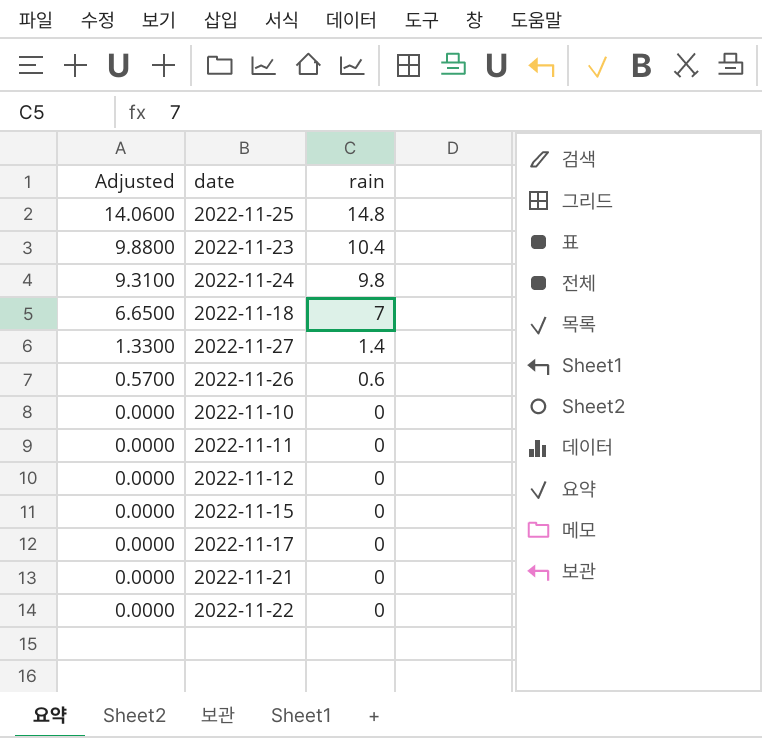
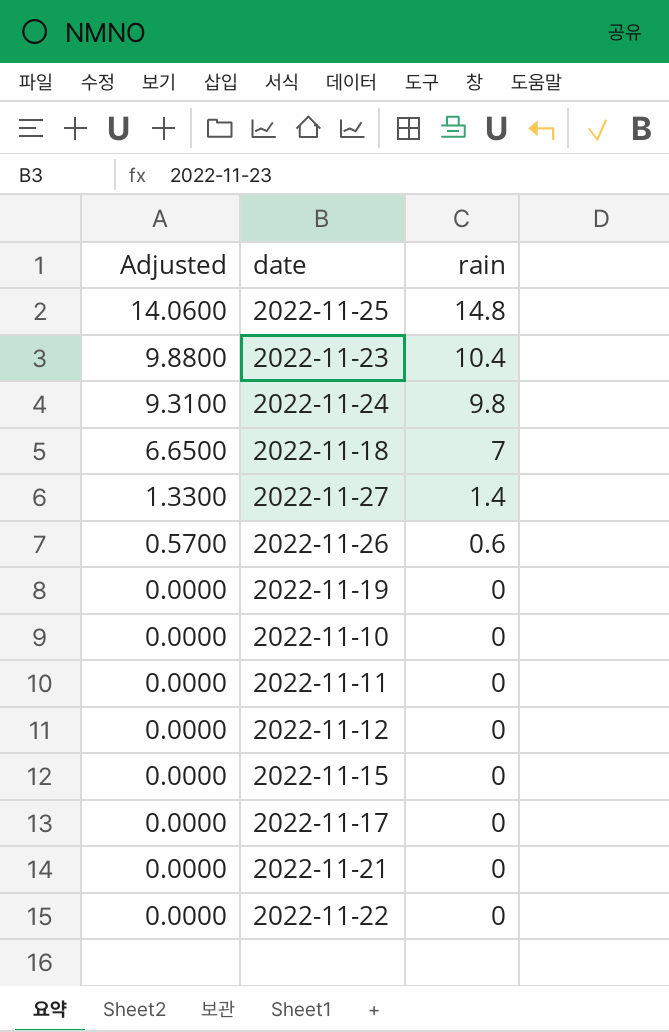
row 2022-11-19: none -> 0.0000 | 0

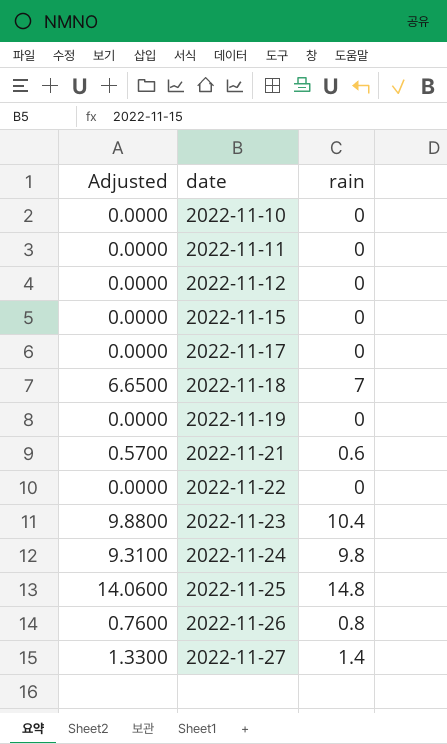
row order: Adjusted descending -> date ascending
2022-11-21 | Adjusted: 0.0000 -> 0.5700
2022-11-21 | rain: 0 -> 0.6
2022-11-26 | Adjusted: 0.5700 -> 0.7600
2022-11-26 | rain: 0.6 -> 0.8

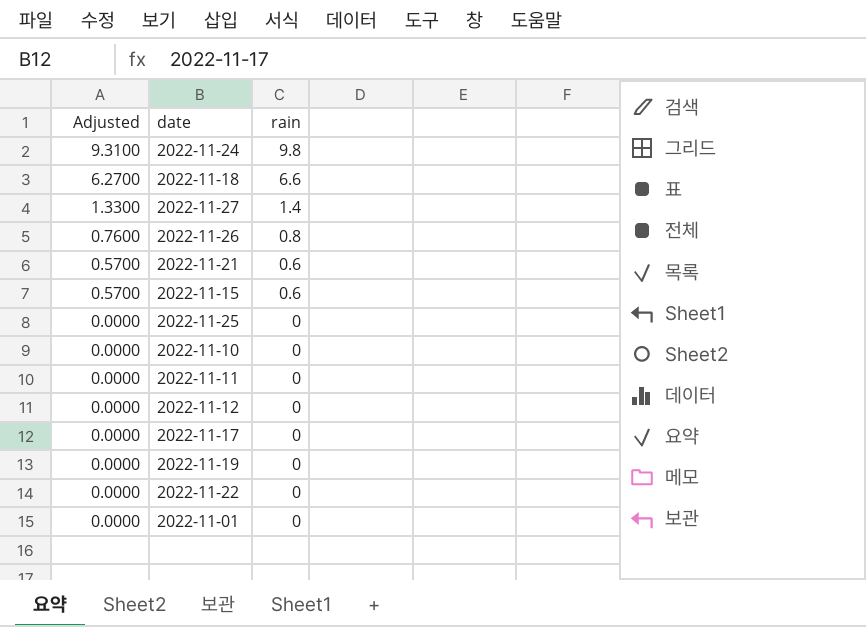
row order: date ascending -> Adjusted descending
row 2022-11-23: 9.8800 | 10.4 -> none
2022-11-18 | Adjusted: 6.6500 -> 6.2700
2022-11-18 | rain: 7 -> 6.6
2022-11-15 | Adjusted: 0.0000 -> 0.5700
2022-11-15 | rain: 0 -> 0.6
2022-11-25 | Adjusted: 14.0600 -> 0.0000
2022-11-25 | rain: 14.8 -> 0
row 2022-11-01: none -> 0.0000 | 0

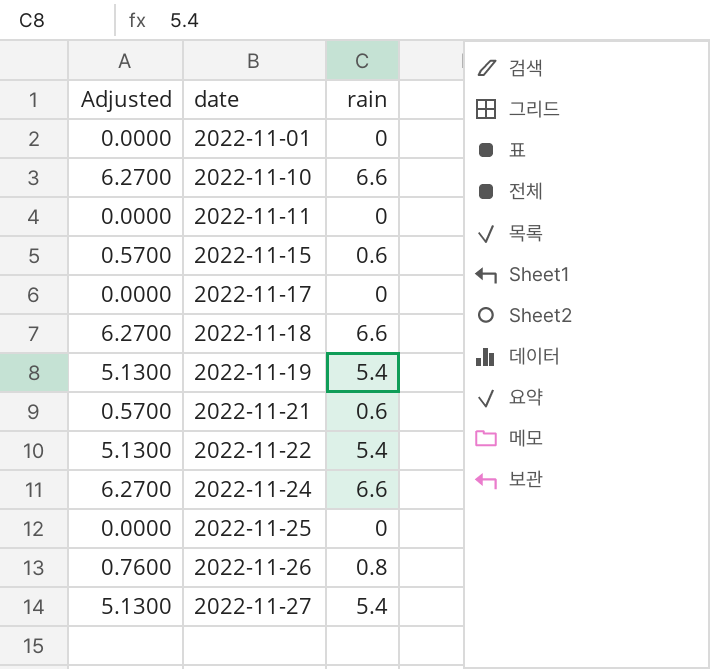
row order: Adjusted descending -> date ascending
row 2022-11-12: 0.0000 | 0 -> none
2022-11-10 | Adjusted: 0.0000 -> 6.2700
2022-11-10 | rain: 0 -> 6.6
2022-11-19 | Adjusted: 0.0000 -> 5.1300
2022-11-19 | rain: 0 -> 5.4
2022-11-22 | Adjusted: 0.0000 -> 5.1300
2022-11-22 | rain: 0 -> 5.4
2022-11-24 | Adjusted: 9.3100 -> 6.2700
2022-11-24 | rain: 9.8 -> 6.6
2022-11-27 | Adjusted: 1.3300 -> 5.1300
2022-11-27 | rain: 1.4 -> 5.4

